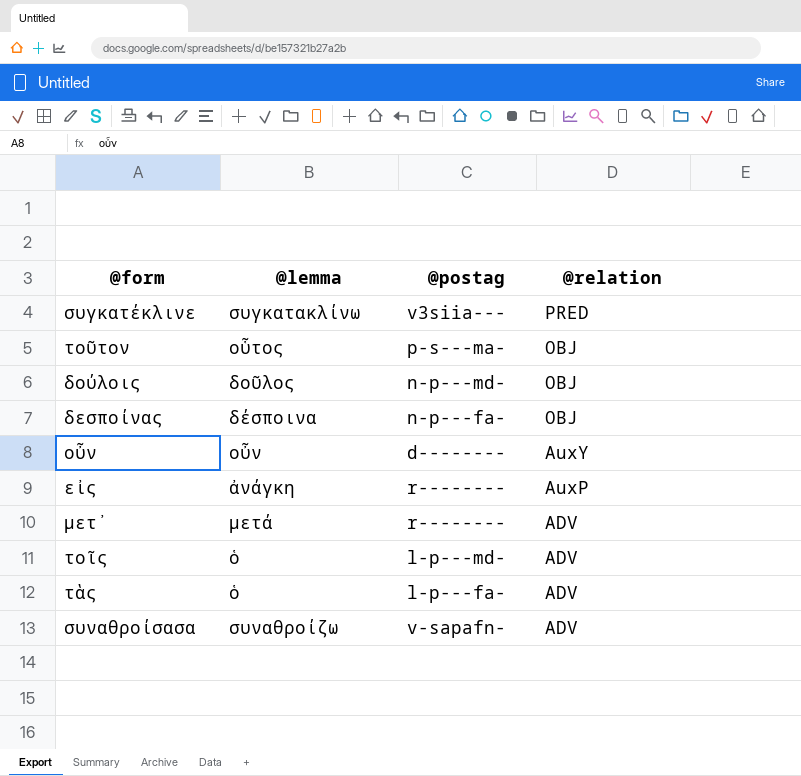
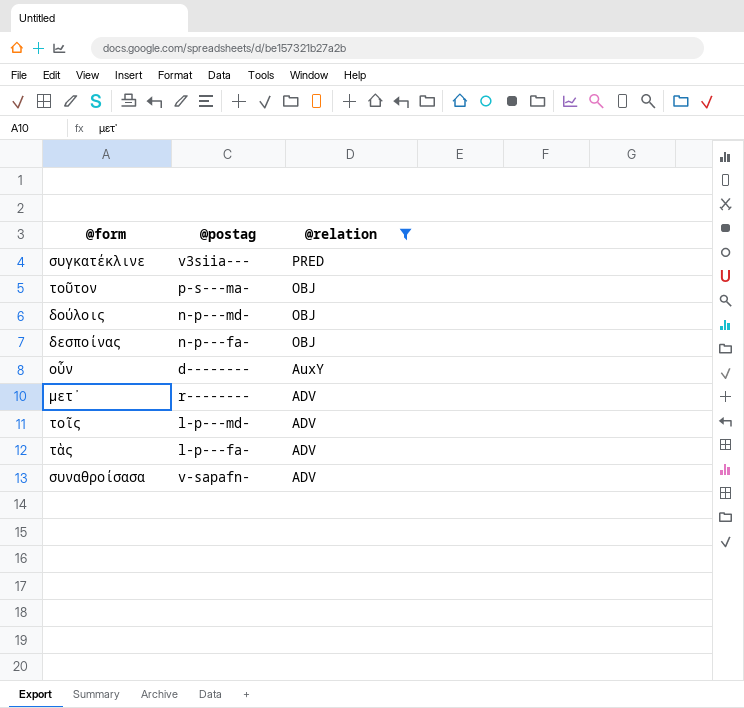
filter: none -> @relation != AuxP
column @lemma | position: 2 -> none

